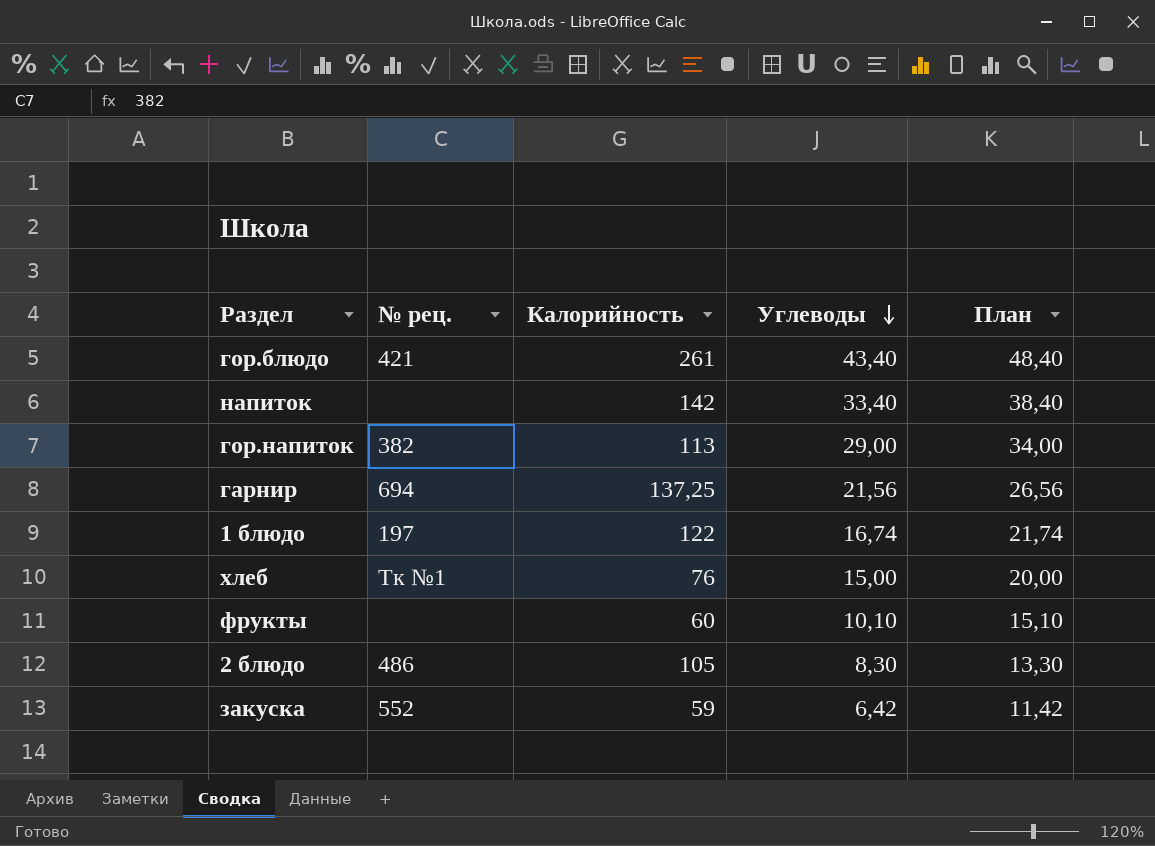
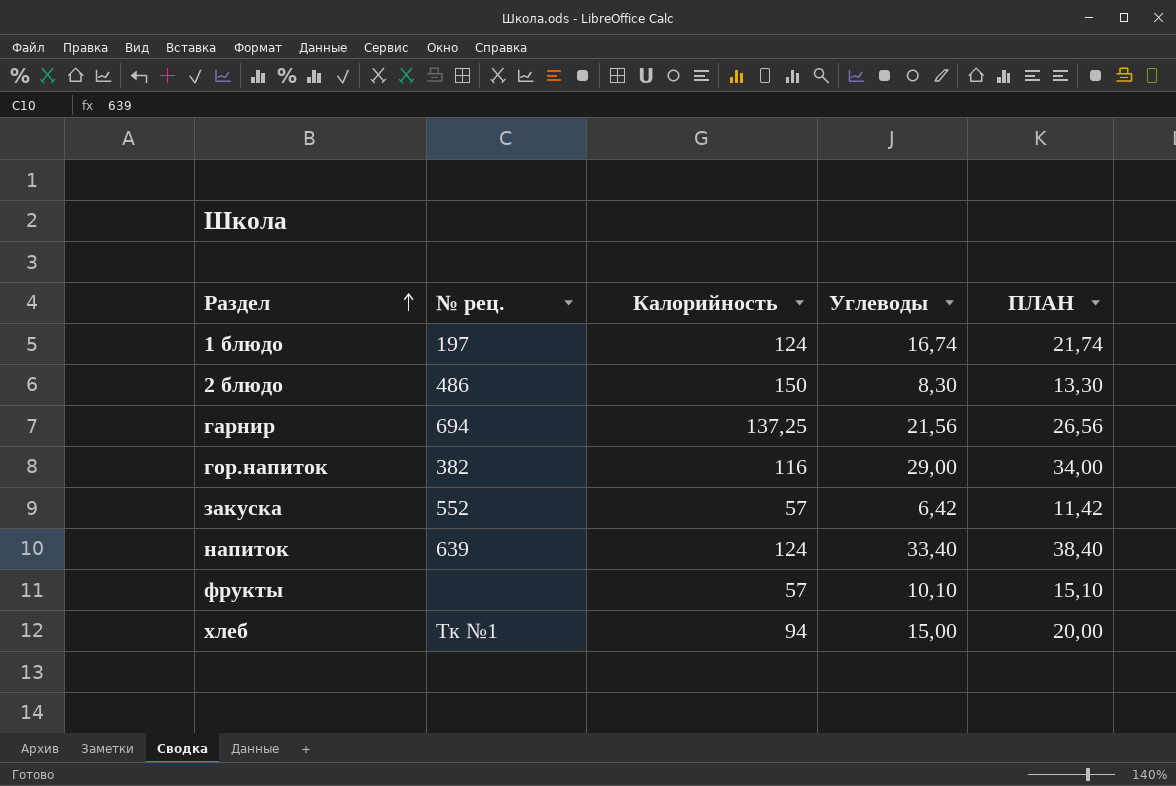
row order: Углеводы descending -> Раздел ascending
column name: План -> ПЛАН
row гор.блюдо: 421 | 261 | 43,40 | 48,40 -> none
1 блюдо | Калорийность: 122 -> 124
2 блюдо | Калорийность: 105 -> 150
гор.напиток | Калорийность: 113 -> 116
закуска | Калорийность: 59 -> 57
напиток | № рец.: none -> 639
напиток | Калорийность: 142 -> 124
фрукты | Калорийность: 60 -> 57
хлеб | Калорийность: 76 -> 94

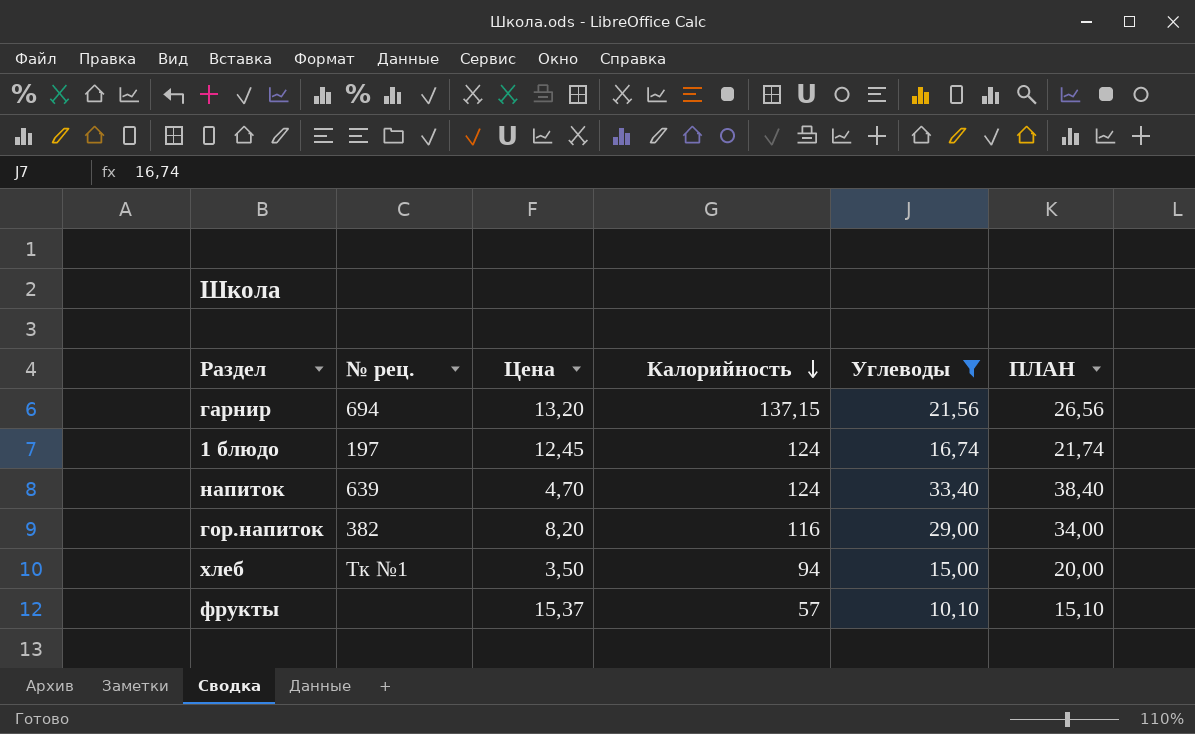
filter: none -> Углеводы >= 10,10
row order: Раздел ascending -> Калорийность descending
column Цена | position: none -> 3
гарнир | Калорийность: 137,25 -> 137,15

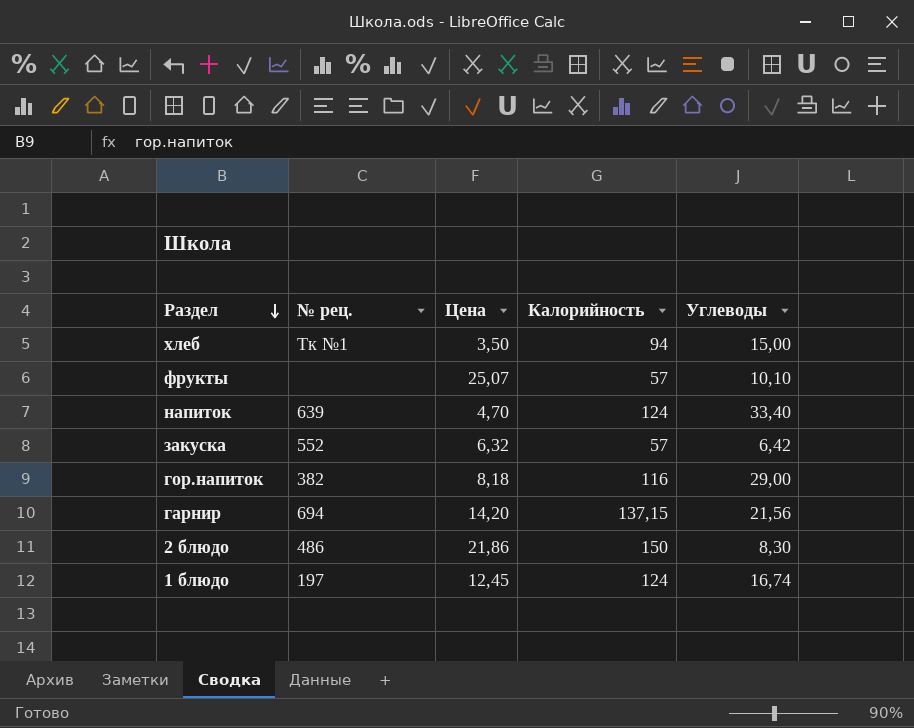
filter: Углеводы >= 10,10 -> none
row order: Калорийность descending -> Раздел descending
column ПЛАН | formula: [Углеводы] + 5 -> none
фрукты | Цена: 15,37 -> 25,07
гор.напиток | Цена: 8,20 -> 8,18
гарнир | Цена: 13,20 -> 14,20

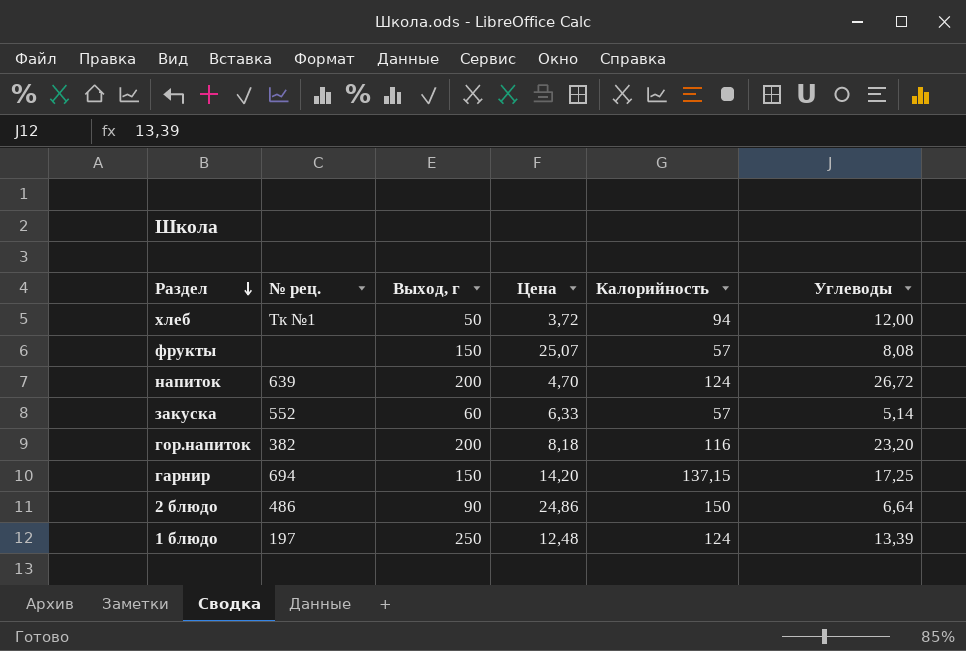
column Выход, г | position: none -> 3
хлеб | Цена: 3,50 -> 3,72
хлеб | Углеводы: 15,00 -> 12,00
фрукты | Углеводы: 10,10 -> 8,08
напиток | Углеводы: 33,40 -> 26,72
закуска | Цена: 6,32 -> 6,33
закуска | Углеводы: 6,42 -> 5,14
гор.напиток | Углеводы: 29,00 -> 23,20
гарнир | Углеводы: 21,56 -> 17,25
2 блюдо | Цена: 21,86 -> 24,86
2 блюдо | Углеводы: 8,30 -> 6,64
1 блюдо | Цена: 12,45 -> 12,48
1 блюдо | Углеводы: 16,74 -> 13,39

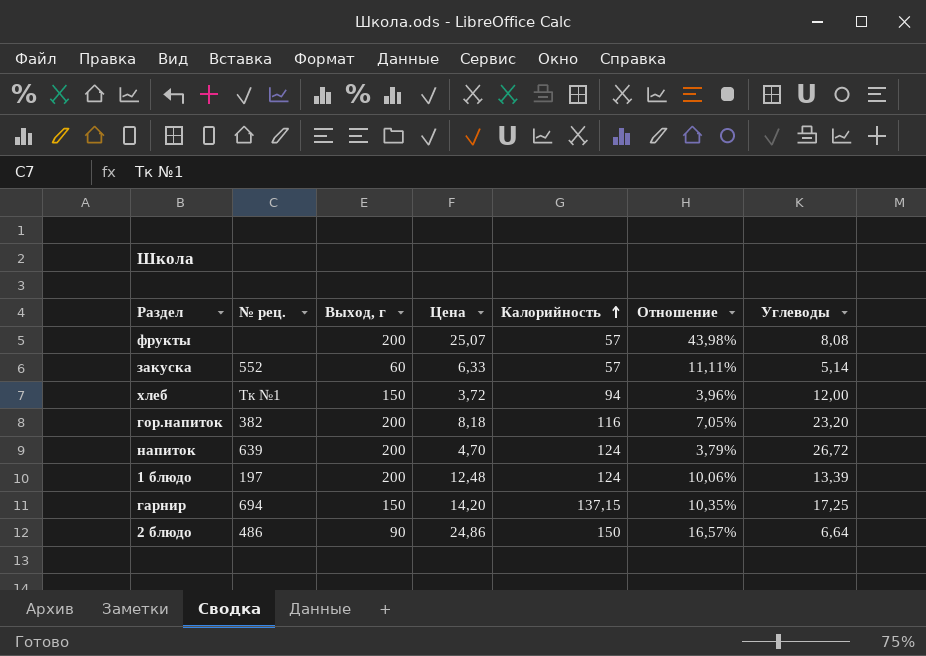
row order: Раздел descending -> Калорийность ascending
column Отношение | formula: none -> [Цена] / [Калорийность]
фрукты | Выход, г: 150 -> 200
хлеб | Выход, г: 50 -> 150
1 блюдо | Выход, г: 250 -> 200

